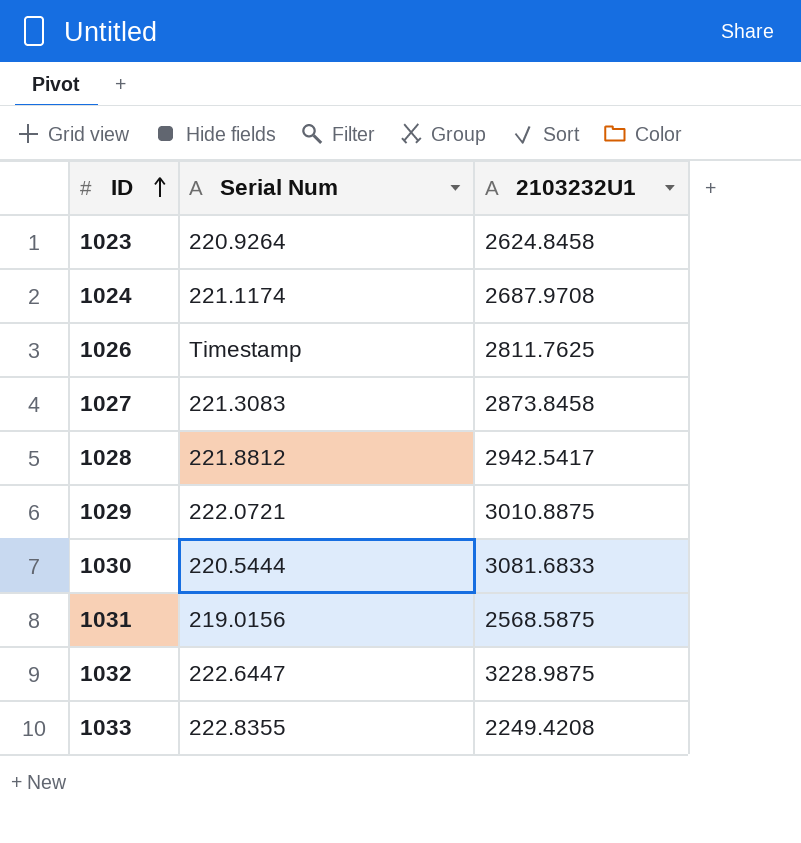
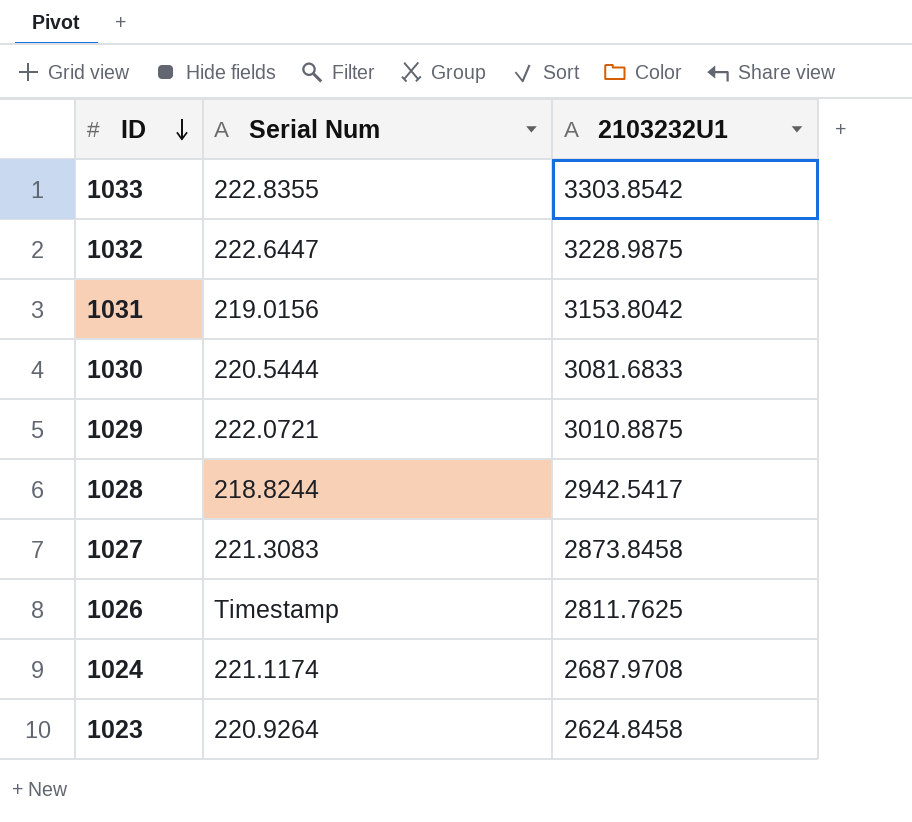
row order: ID ascending -> ID descending
1033 | 2103232U1: 2249.4208 -> 3303.8542
1031 | 2103232U1: 2568.5875 -> 3153.8042
1028 | Serial Num: 221.8812 -> 218.8244

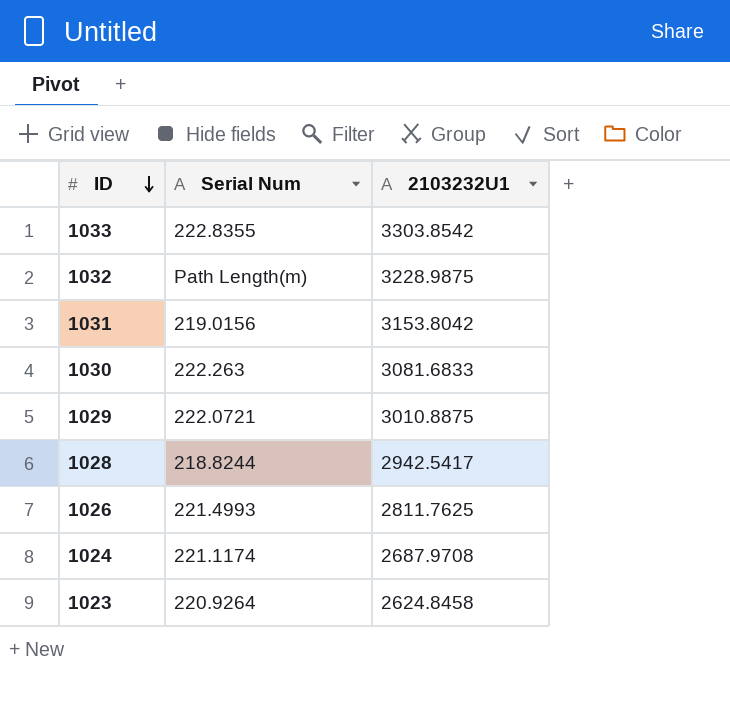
row 1027: 221.3083 | 2873.8458 -> none
1032 | Serial Num: 222.6447 -> Path Length(m)
1030 | Serial Num: 220.5444 -> 222.263
1026 | Serial Num: Timestamp -> 221.4993

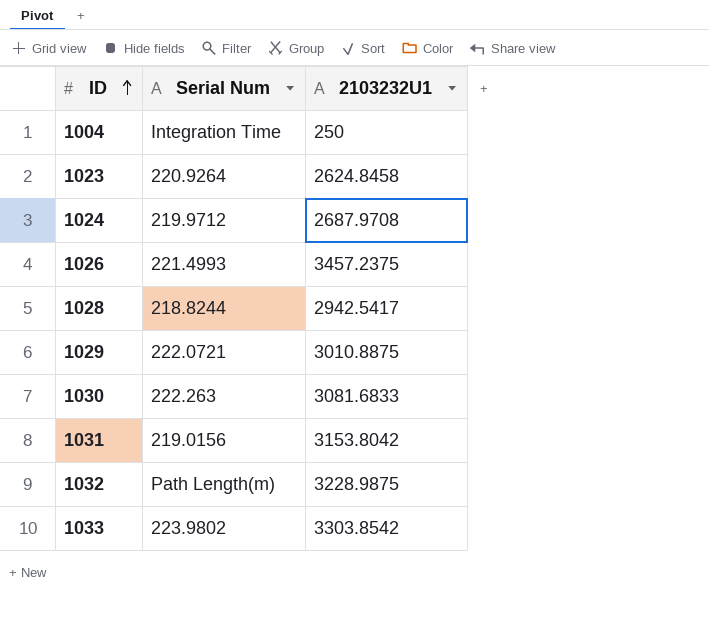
row order: ID descending -> ID ascending
row 1004: none -> Integration Time | 250
1024 | Serial Num: 221.1174 -> 219.9712
1026 | 2103232U1: 2811.7625 -> 3457.2375
1033 | Serial Num: 222.8355 -> 223.9802

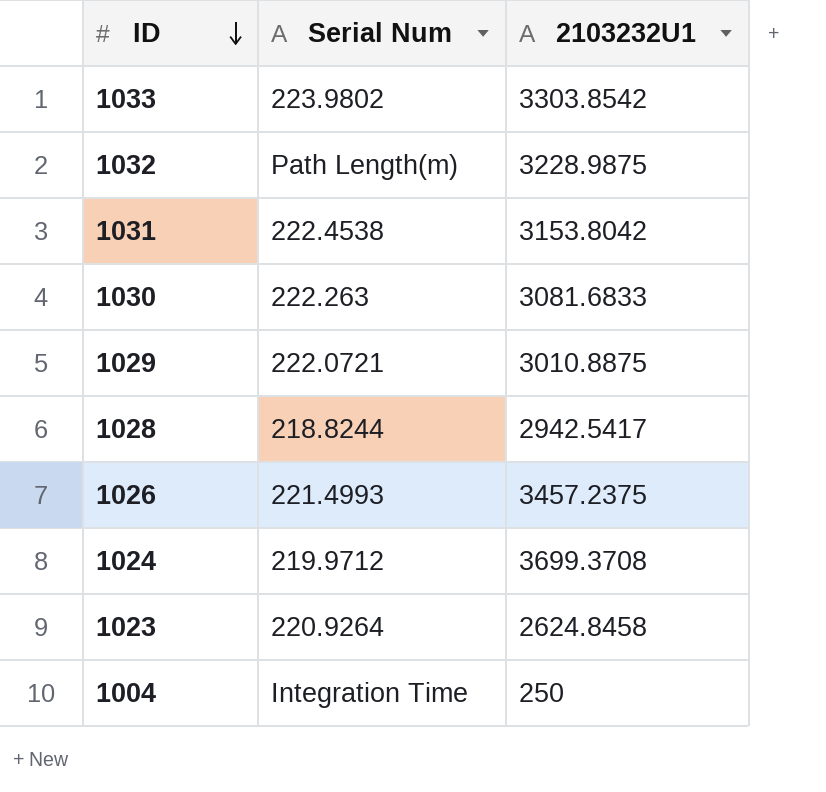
row order: ID ascending -> ID descending
1031 | Serial Num: 219.0156 -> 222.4538
1024 | 2103232U1: 2687.9708 -> 3699.3708

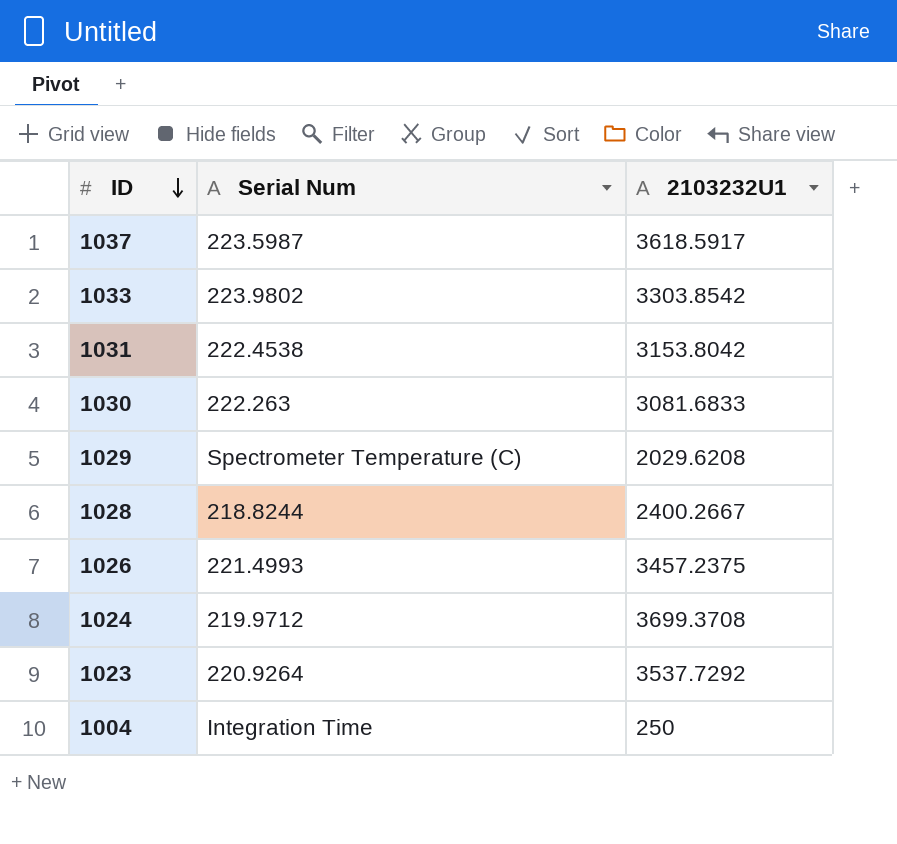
row 1032: Path Length(m) | 3228.9875 -> none
row 1037: none -> 223.5987 | 3618.5917
1029 | Serial Num: 222.0721 -> Spectrometer Temperature (C)
1029 | 2103232U1: 3010.8875 -> 2029.6208
1028 | 2103232U1: 2942.5417 -> 2400.2667
1023 | 2103232U1: 2624.8458 -> 3537.7292

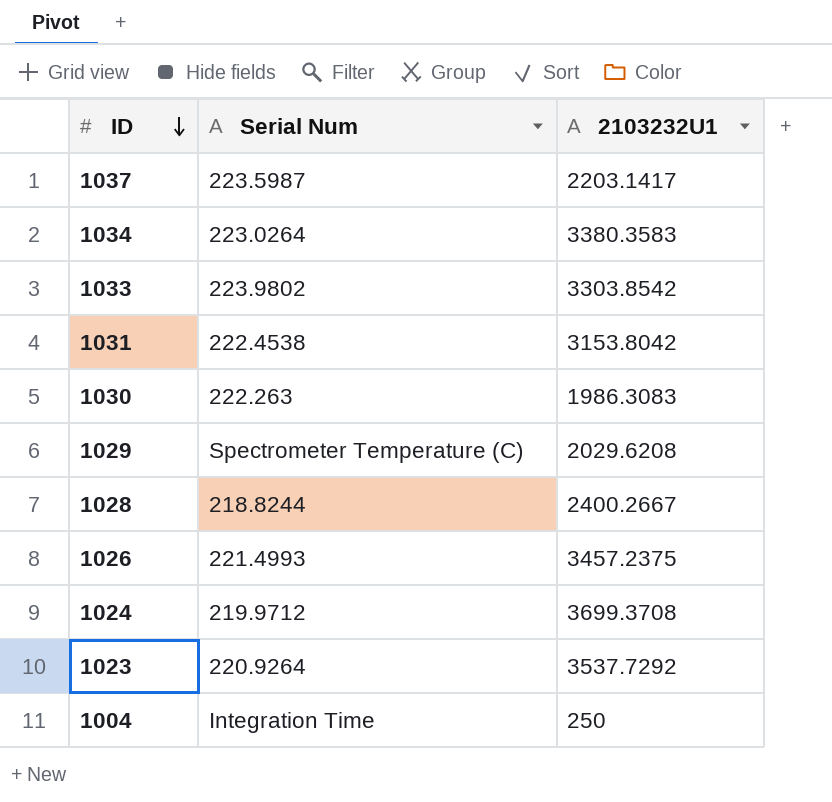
1037 | 2103232U1: 3618.5917 -> 2203.1417
row 1034: none -> 223.0264 | 3380.3583
1030 | 2103232U1: 3081.6833 -> 1986.3083

